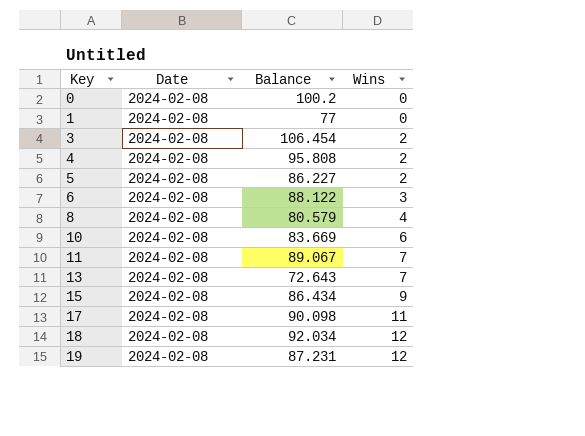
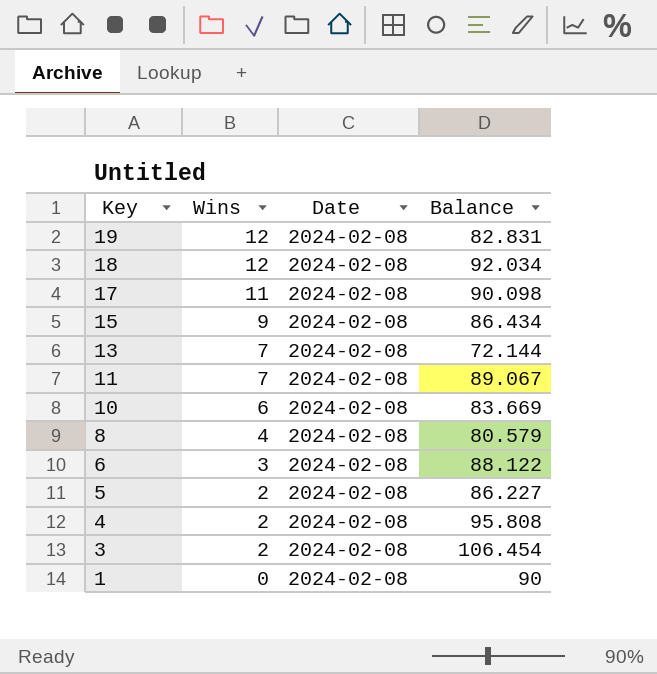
row order: Key ascending -> Key descending
column Wins | position: 4 -> 2
row 0: 2024-02-08 | 100.2 | 0 -> none
19 | Balance: 87.231 -> 82.831
13 | Balance: 72.643 -> 72.144
1 | Balance: 77 -> 90

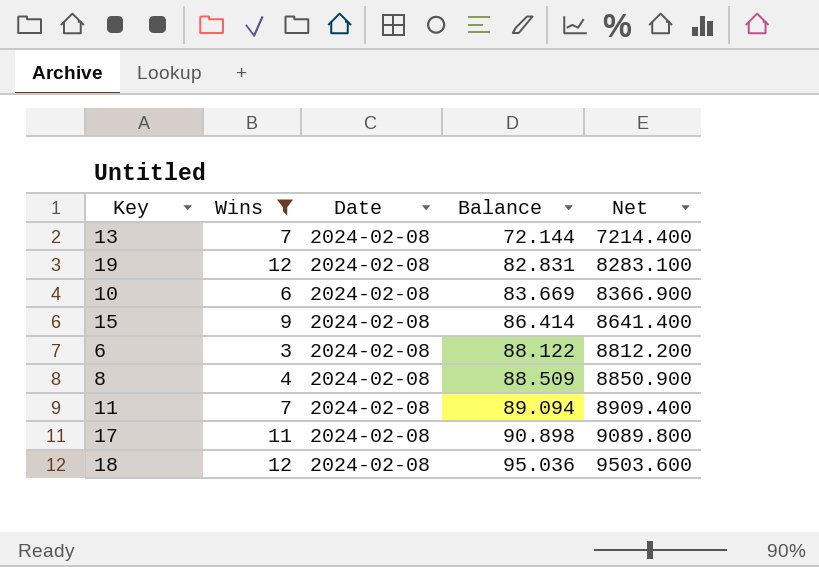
filter: none -> Wins >= 3
row order: Key descending -> Balance ascending
column Net | formula: none -> [Balance] * 100
15 | Balance: 86.434 -> 86.414
8 | Balance: 80.579 -> 88.509
11 | Balance: 89.067 -> 89.094
17 | Balance: 90.098 -> 90.898
18 | Balance: 92.034 -> 95.036

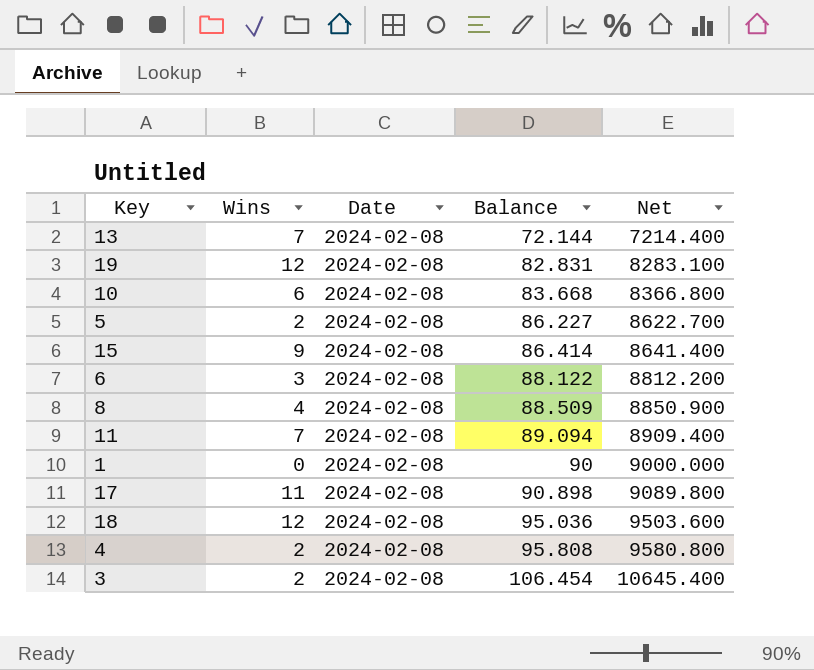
filter: Wins >= 3 -> none
10 | Balance: 83.669 -> 83.668
10 | Net: 8366.900 -> 8366.800

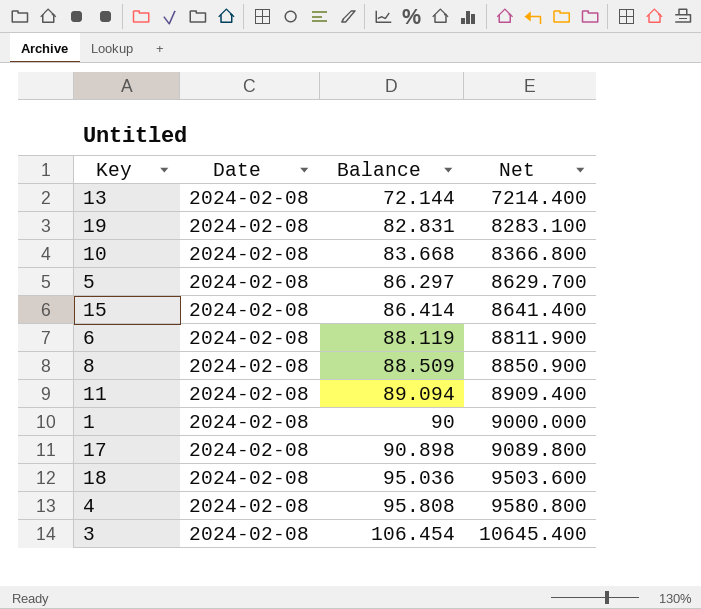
column Wins | position: 2 -> none
5 | Balance: 86.227 -> 86.297
5 | Net: 8622.700 -> 8629.700
6 | Balance: 88.122 -> 88.119
6 | Net: 8812.200 -> 8811.900

